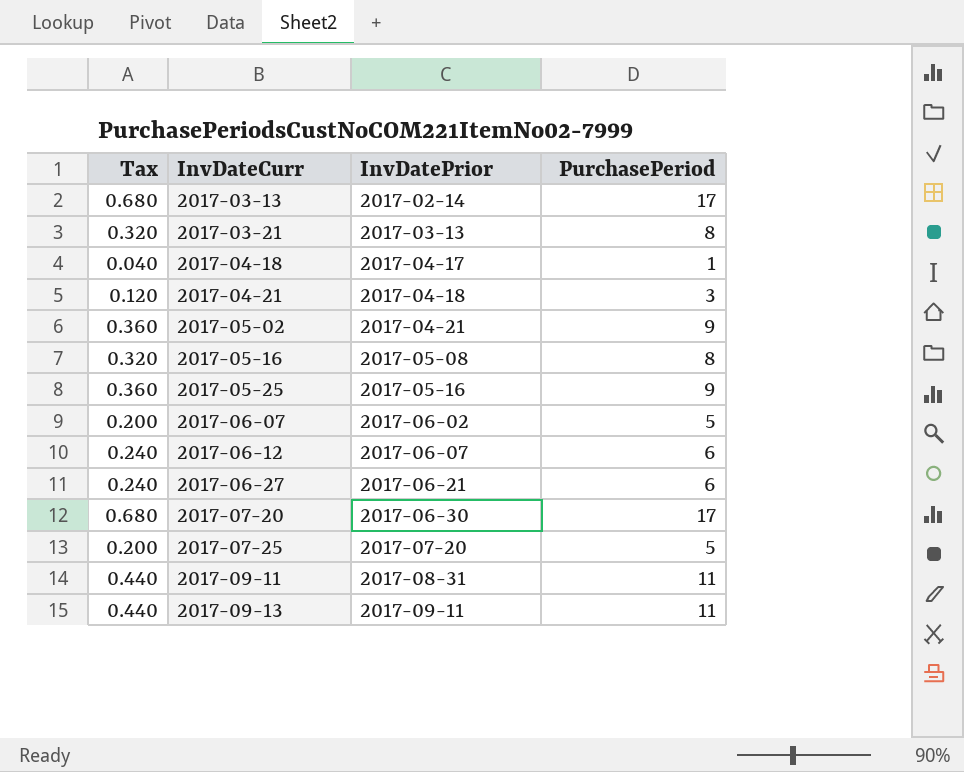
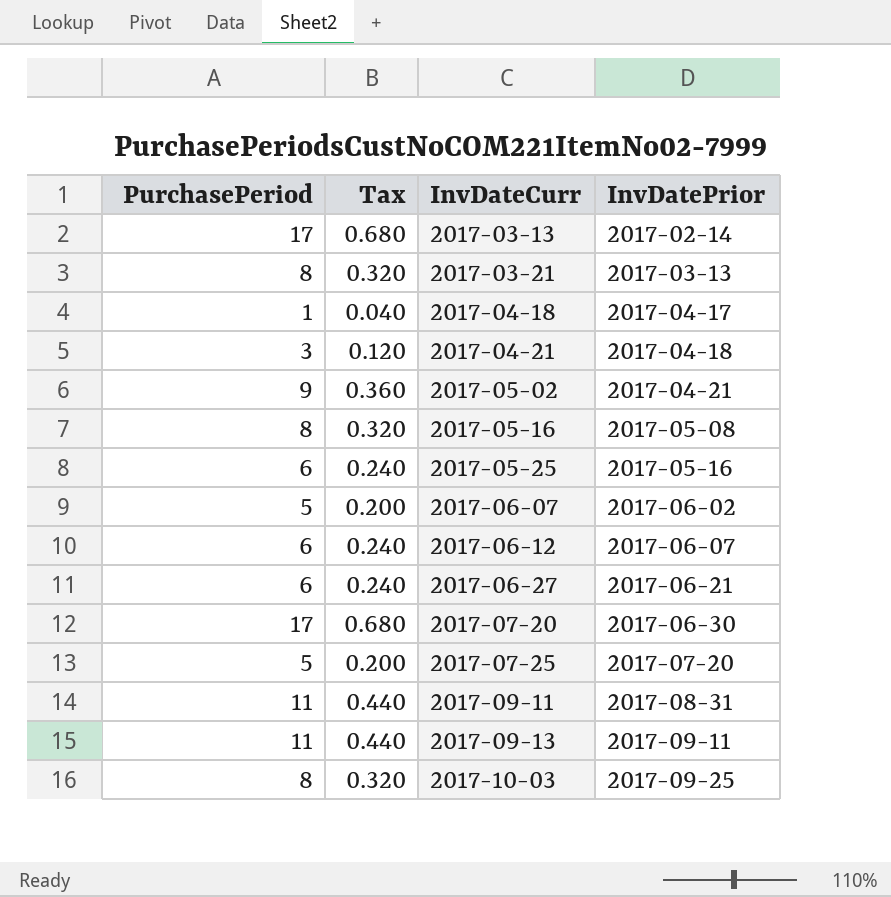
column PurchasePeriod | position: 4 -> 1
2017-05-25 | PurchasePeriod: 9 -> 6
2017-05-25 | Tax: 0.360 -> 0.240
row 2017-10-03: none -> 8 | 0.320 | 2017-09-25

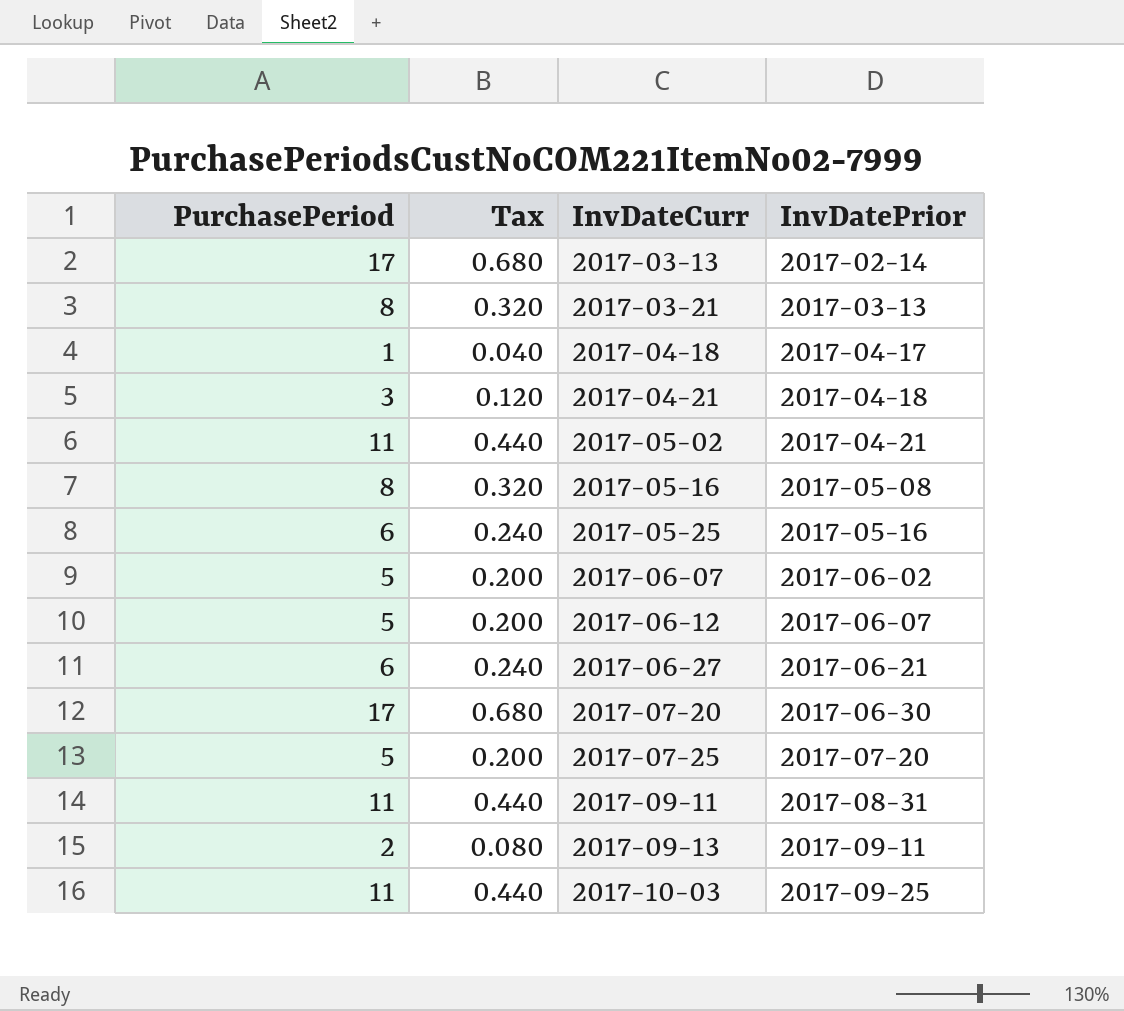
2017-05-02 | PurchasePeriod: 9 -> 11
2017-05-02 | Tax: 0.360 -> 0.440
2017-06-12 | PurchasePeriod: 6 -> 5
2017-06-12 | Tax: 0.240 -> 0.200
2017-09-13 | PurchasePeriod: 11 -> 2
2017-09-13 | Tax: 0.440 -> 0.080
2017-10-03 | PurchasePeriod: 8 -> 11
2017-10-03 | Tax: 0.320 -> 0.440

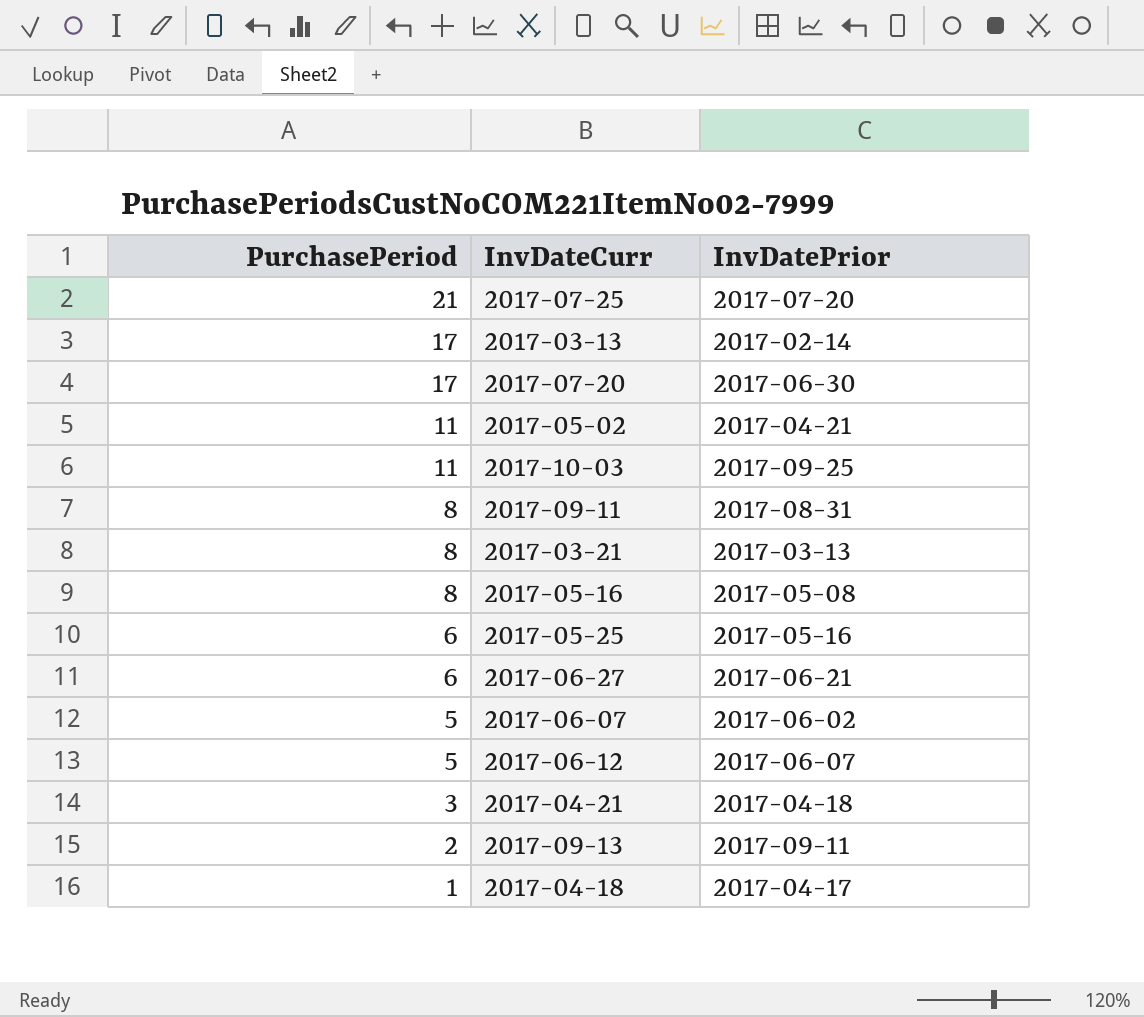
row order: InvDateCurr ascending -> PurchasePeriod descending
column Tax | formula: [PurchasePeriod] * 0.04 -> none
2017-07-25 | PurchasePeriod: 5 -> 21
2017-09-11 | PurchasePeriod: 11 -> 8

